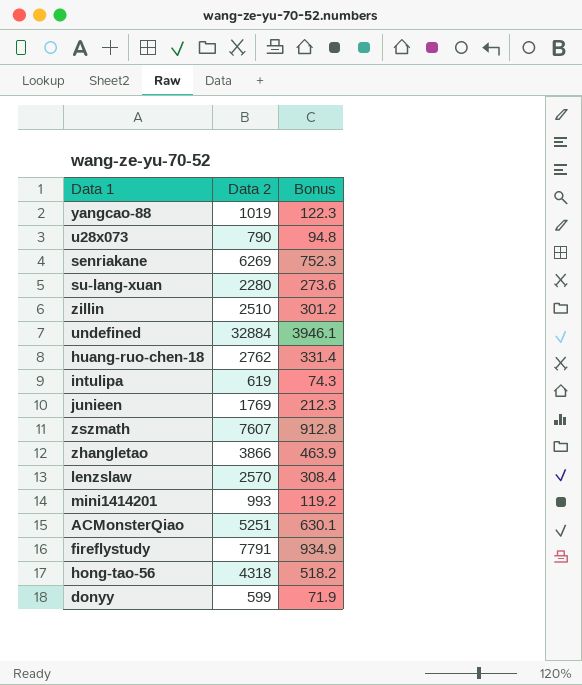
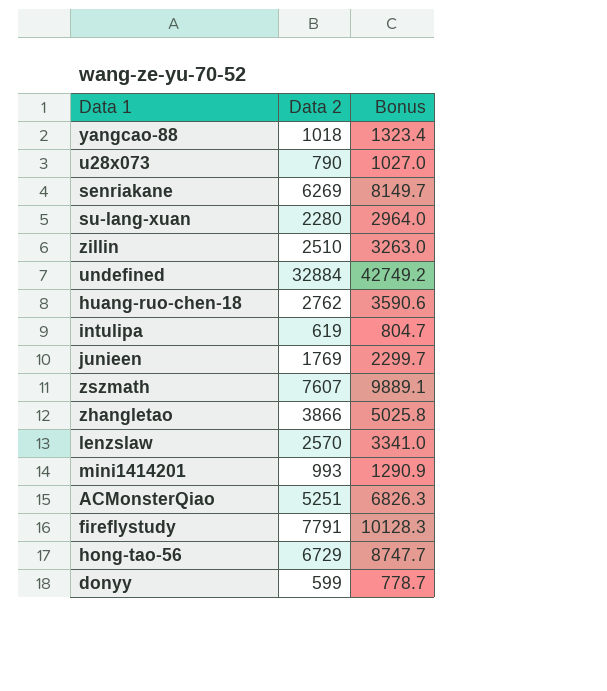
column Bonus | formula: [Data 2] * 0.12 -> [Data 2] * 1.3
yangcao-88 | Data 2: 1019 -> 1018
hong-tao-56 | Data 2: 4318 -> 6729

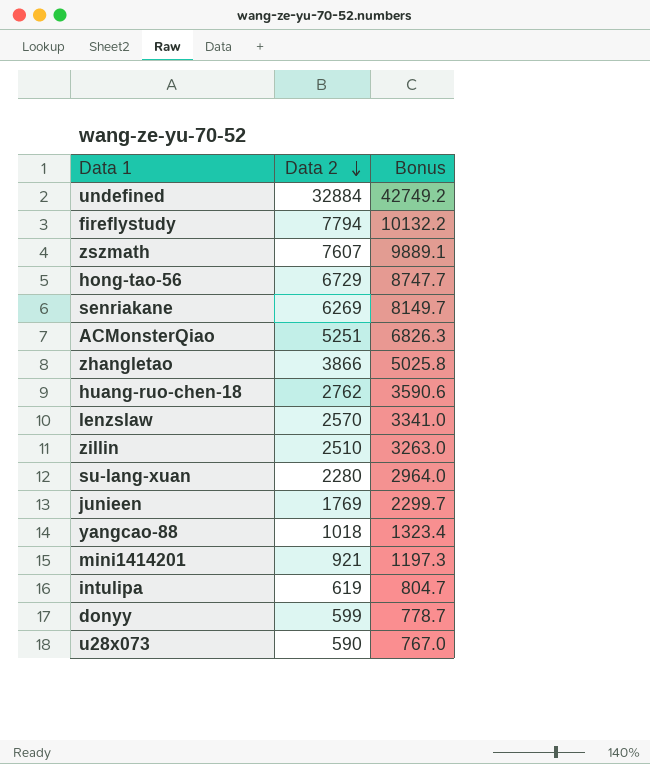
row order: none -> Data 2 descending
fireflystudy | Data 2: 7791 -> 7794
fireflystudy | Bonus: 10128.3 -> 10132.2
mini1414201 | Data 2: 993 -> 921
mini1414201 | Bonus: 1290.9 -> 1197.3
u28x073 | Data 2: 790 -> 590
u28x073 | Bonus: 1027.0 -> 767.0

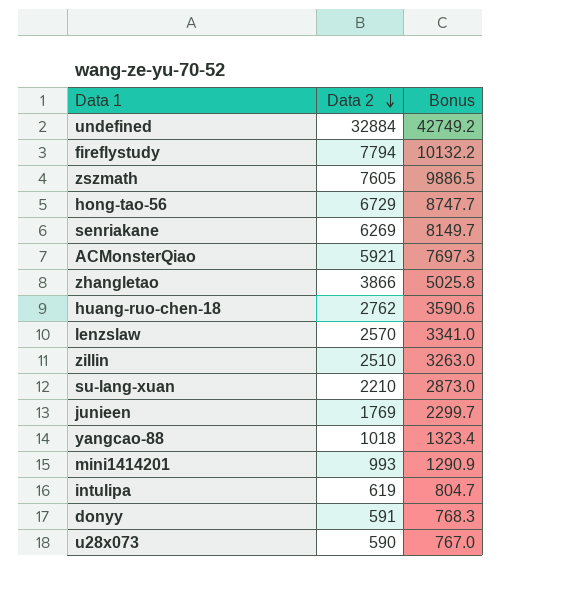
zszmath | Data 2: 7607 -> 7605
zszmath | Bonus: 9889.1 -> 9886.5
ACMonsterQiao | Data 2: 5251 -> 5921
ACMonsterQiao | Bonus: 6826.3 -> 7697.3
su-lang-xuan | Data 2: 2280 -> 2210
su-lang-xuan | Bonus: 2964.0 -> 2873.0
mini1414201 | Data 2: 921 -> 993
mini1414201 | Bonus: 1197.3 -> 1290.9
donyy | Data 2: 599 -> 591
donyy | Bonus: 778.7 -> 768.3

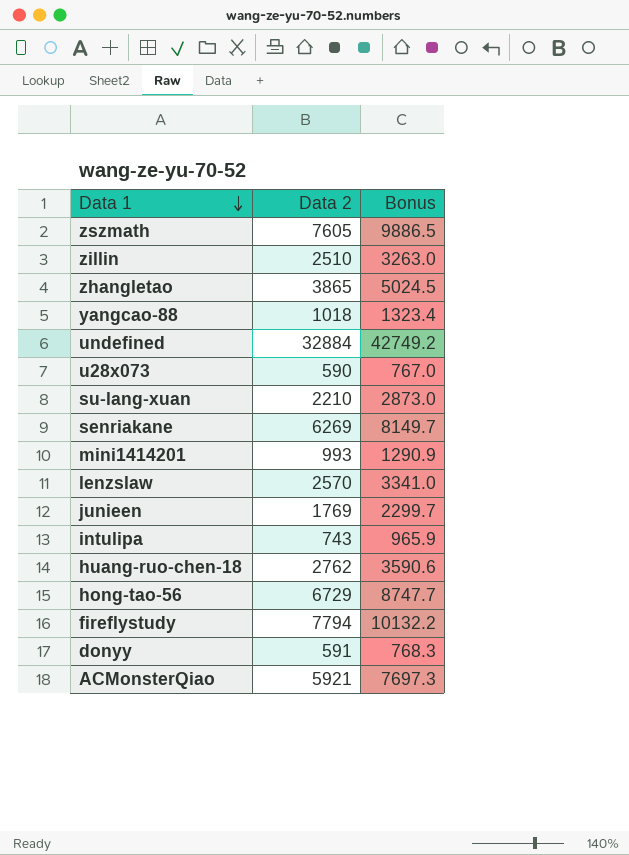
row order: Data 2 descending -> Data 1 descending
zhangletao | Data 2: 3866 -> 3865
zhangletao | Bonus: 5025.8 -> 5024.5
intulipa | Data 2: 619 -> 743
intulipa | Bonus: 804.7 -> 965.9

